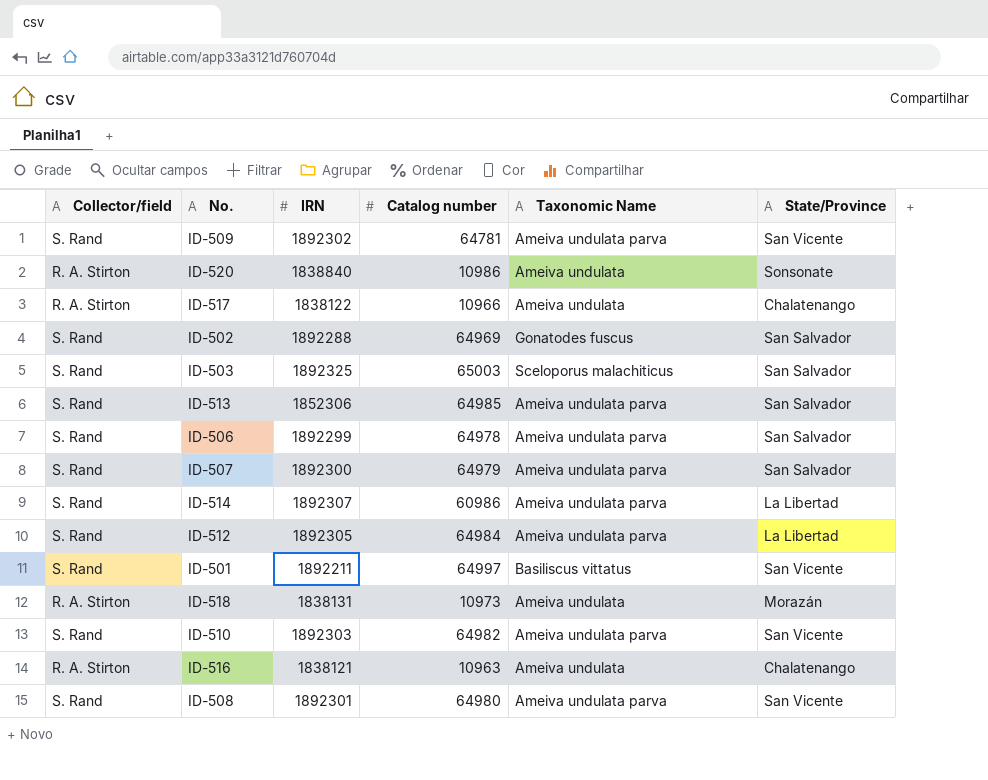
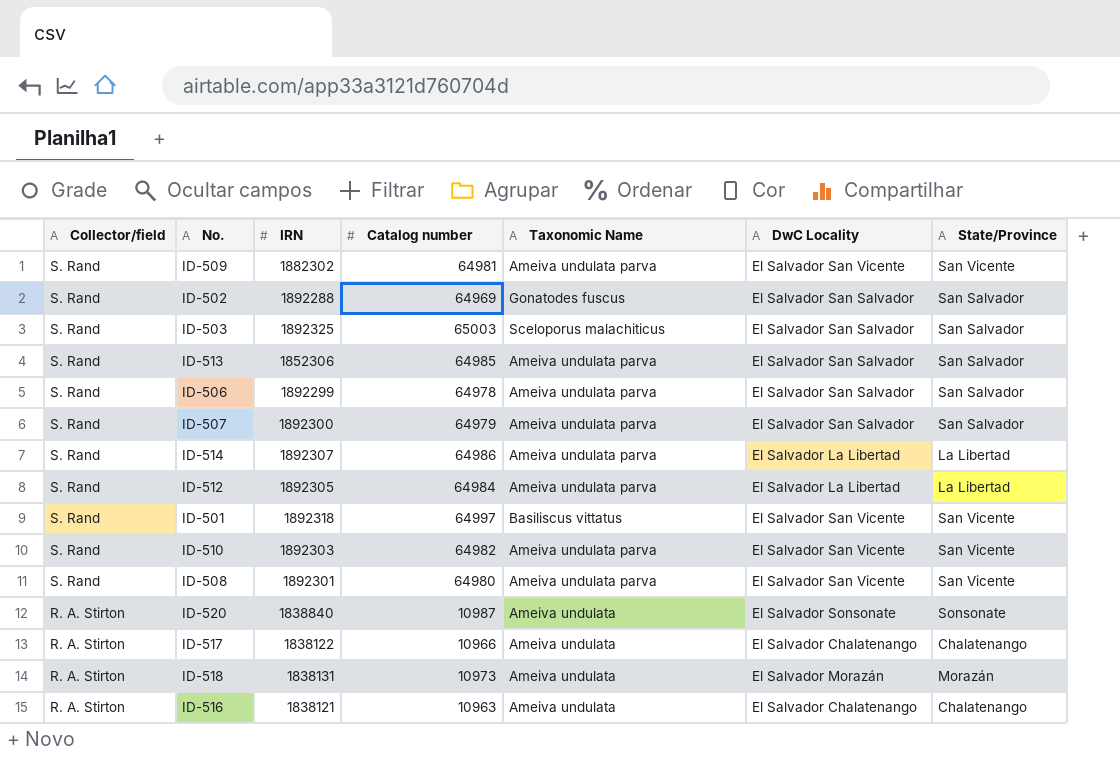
row order: none -> Collector/field descending
column DwC Locality | position: none -> 6
ID-509 | IRN: 1892302 -> 1882302
ID-509 | Catalog number: 64781 -> 64981
ID-514 | Catalog number: 60986 -> 64986
ID-501 | IRN: 1892211 -> 1892318
ID-520 | Catalog number: 10986 -> 10987

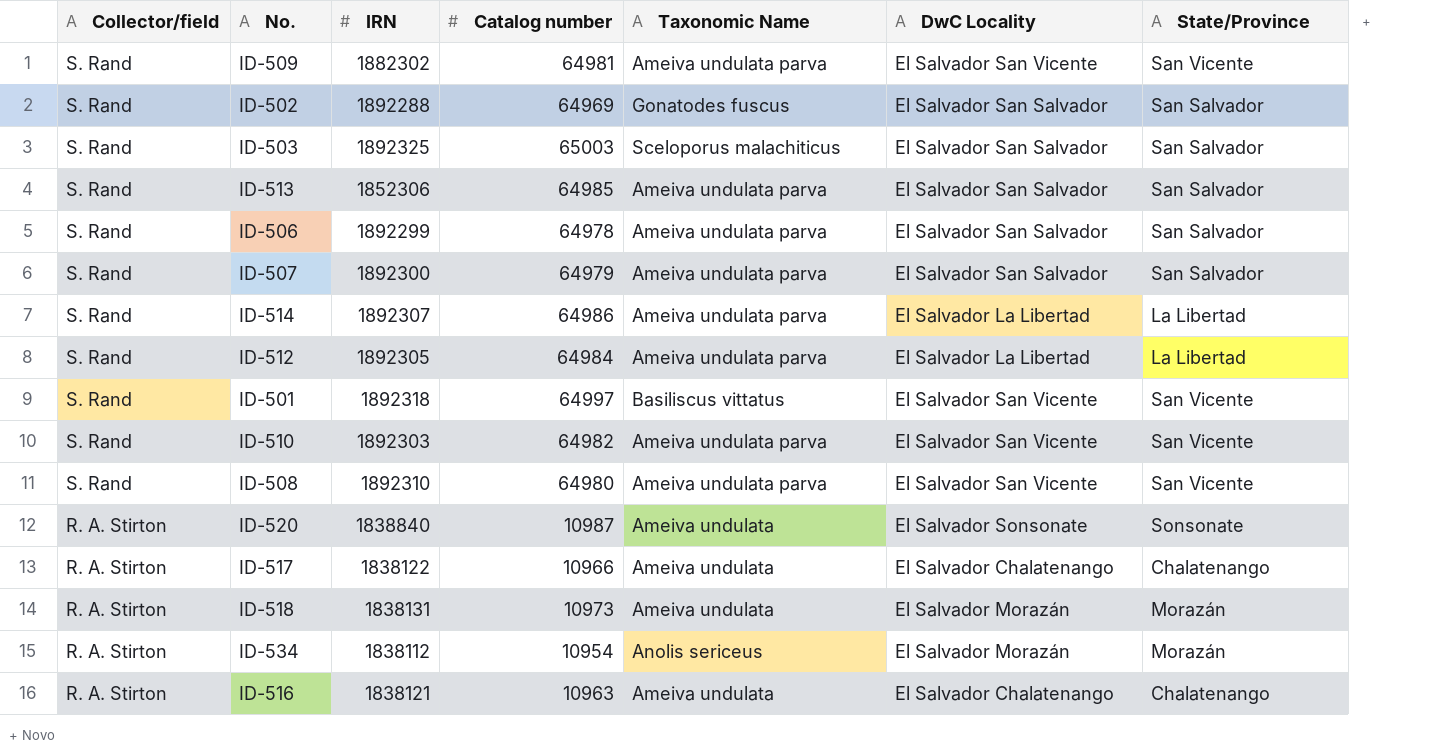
ID-508 | IRN: 1892301 -> 1892310
row ID-534: none -> R. A. Stirton | 1838112 | 10954 | Anolis sericeus | El Salvador Morazán | Morazán

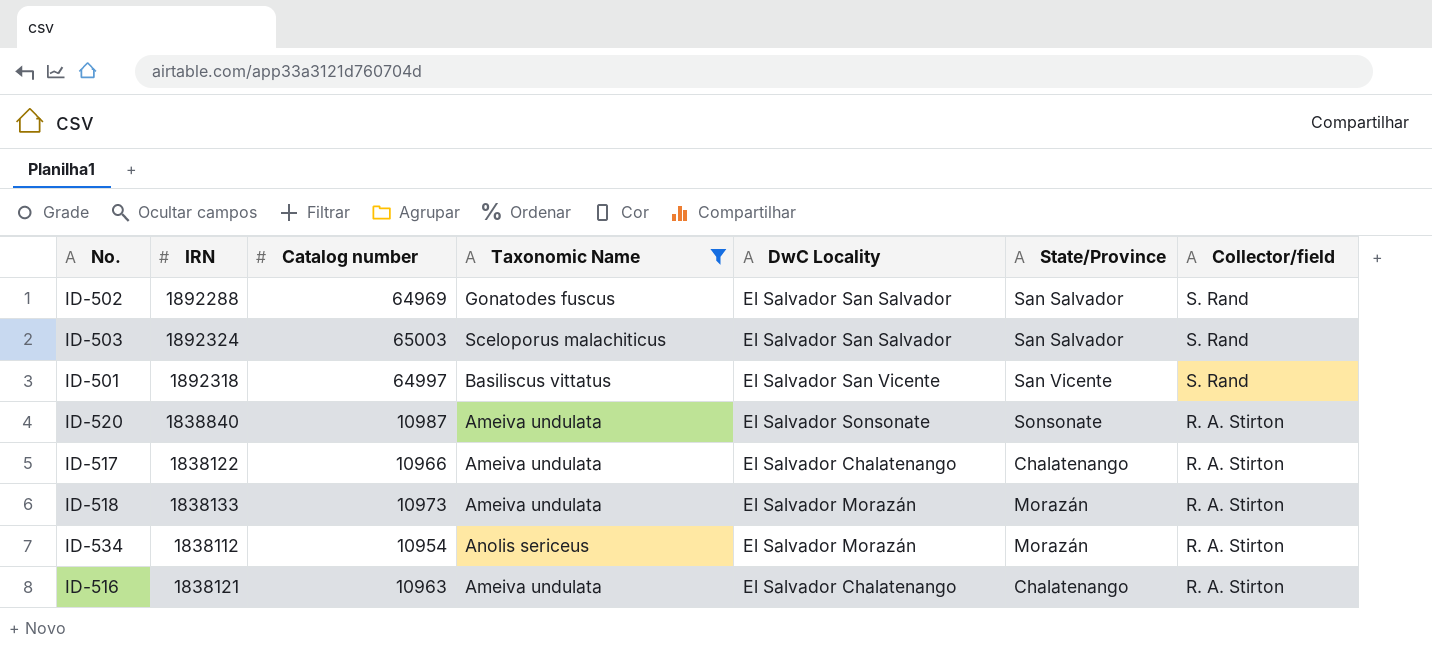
filter: none -> Taxonomic Name != Ameiva undulata parva
column Collector/field | position: 1 -> 7
ID-503 | IRN: 1892325 -> 1892324
ID-518 | IRN: 1838131 -> 1838133

